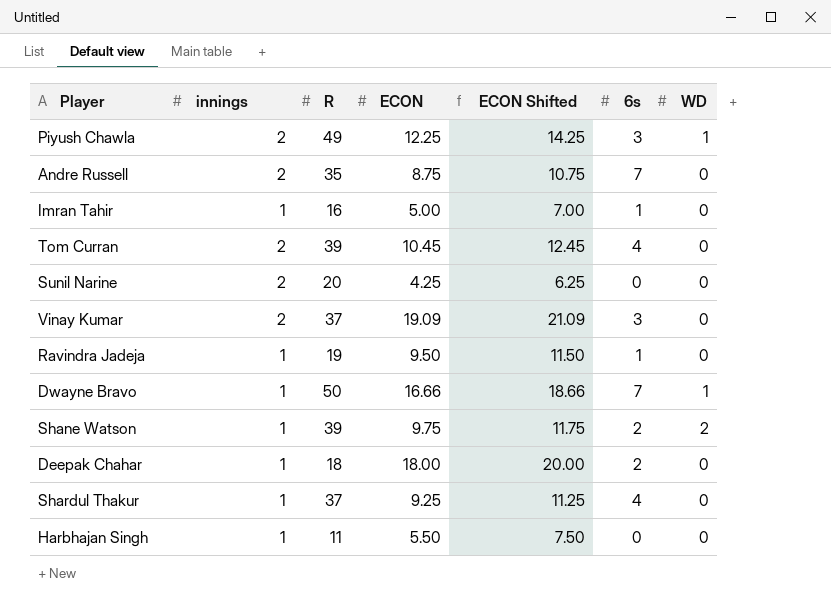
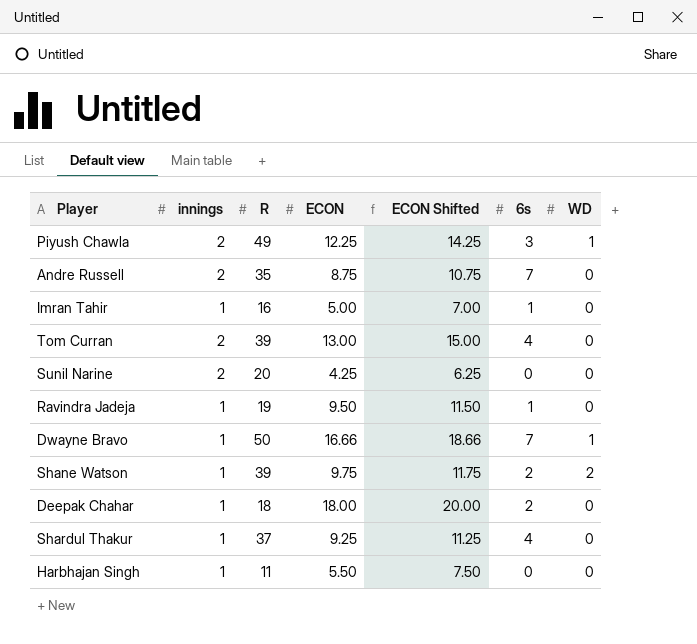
row Vinay Kumar: 2 | 37 | 19.09 | 21.09 | 3 | 0 -> none
Tom Curran | ECON: 10.45 -> 13.00
Tom Curran | ECON Shifted: 12.45 -> 15.00

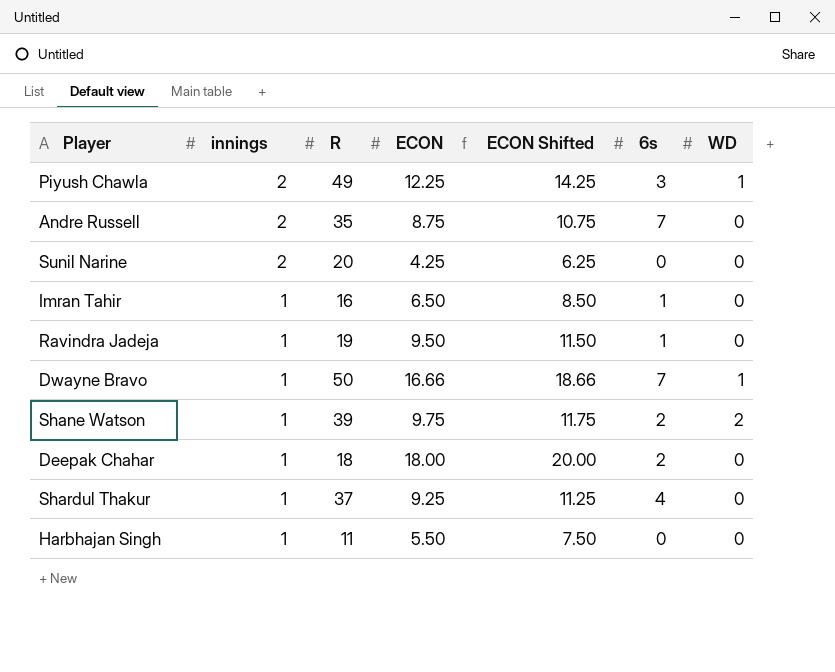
row order: none -> innings descending
row Tom Curran: 2 | 39 | 13.00 | 15.00 | 4 | 0 -> none
Imran Tahir | ECON: 5.00 -> 6.50
Imran Tahir | ECON Shifted: 7.00 -> 8.50

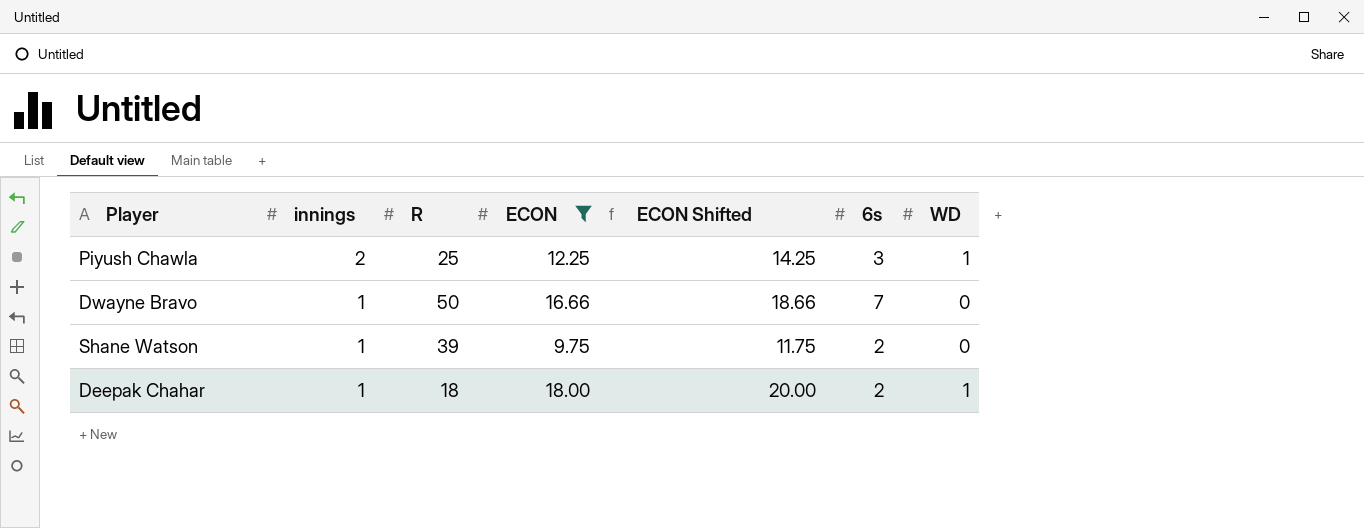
filter: none -> ECON >= 9.75
Piyush Chawla | R: 49 -> 25
Dwayne Bravo | WD: 1 -> 0
Shane Watson | WD: 2 -> 0
Deepak Chahar | WD: 0 -> 1

